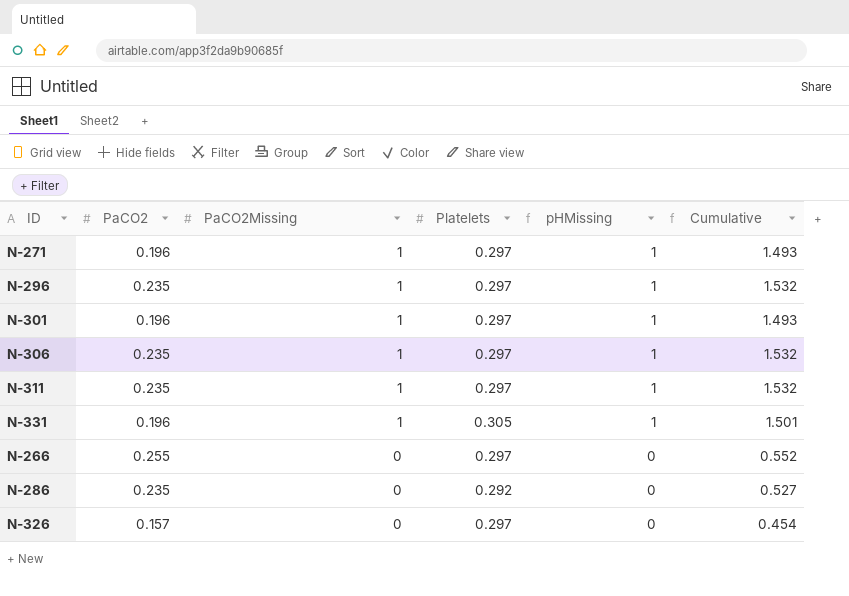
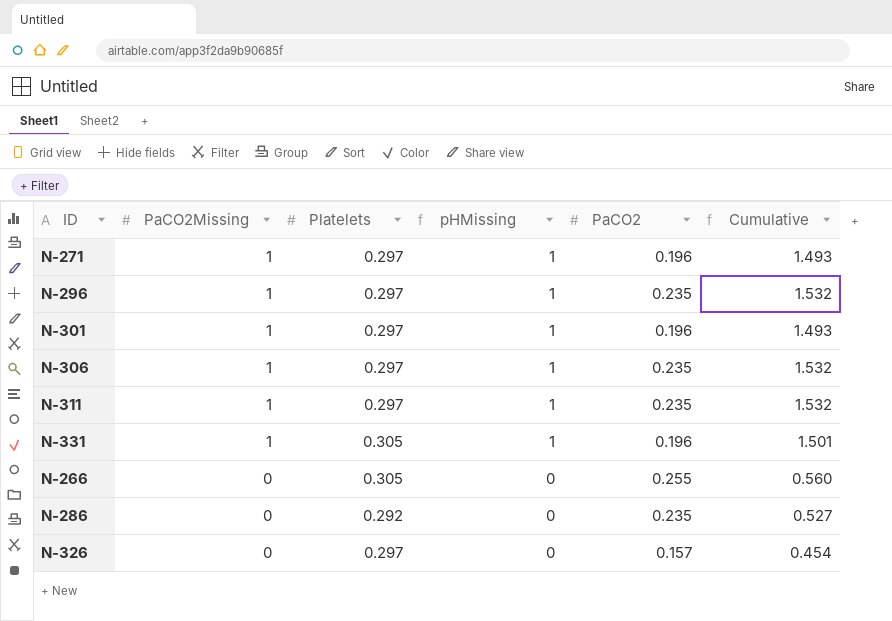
column PaCO2 | position: 2 -> 5
N-266 | Platelets: 0.297 -> 0.305
N-266 | Cumulative: 0.552 -> 0.560

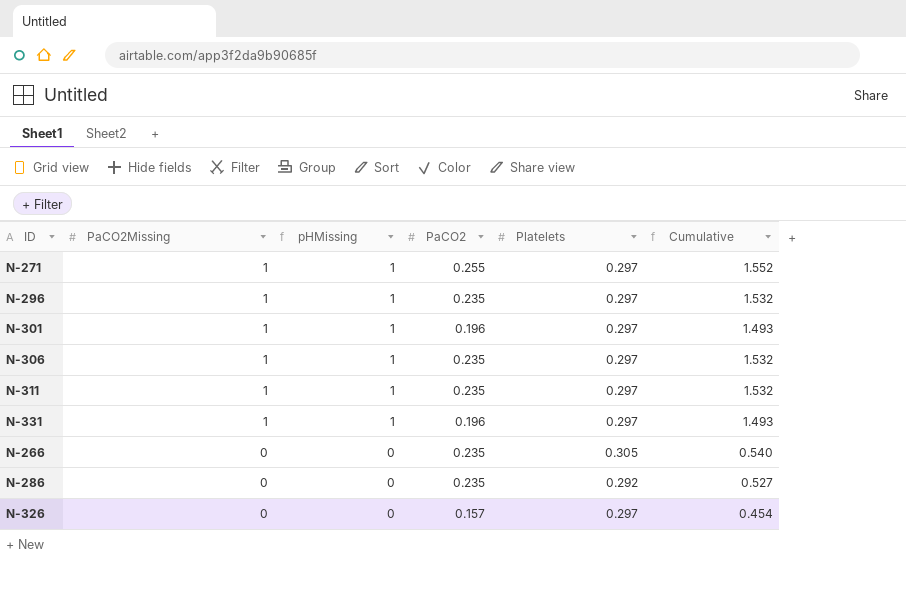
column Platelets | position: 3 -> 5
N-271 | PaCO2: 0.196 -> 0.255
N-271 | Cumulative: 1.493 -> 1.552
N-331 | Platelets: 0.305 -> 0.297
N-331 | Cumulative: 1.501 -> 1.493
N-266 | PaCO2: 0.255 -> 0.235
N-266 | Cumulative: 0.560 -> 0.540

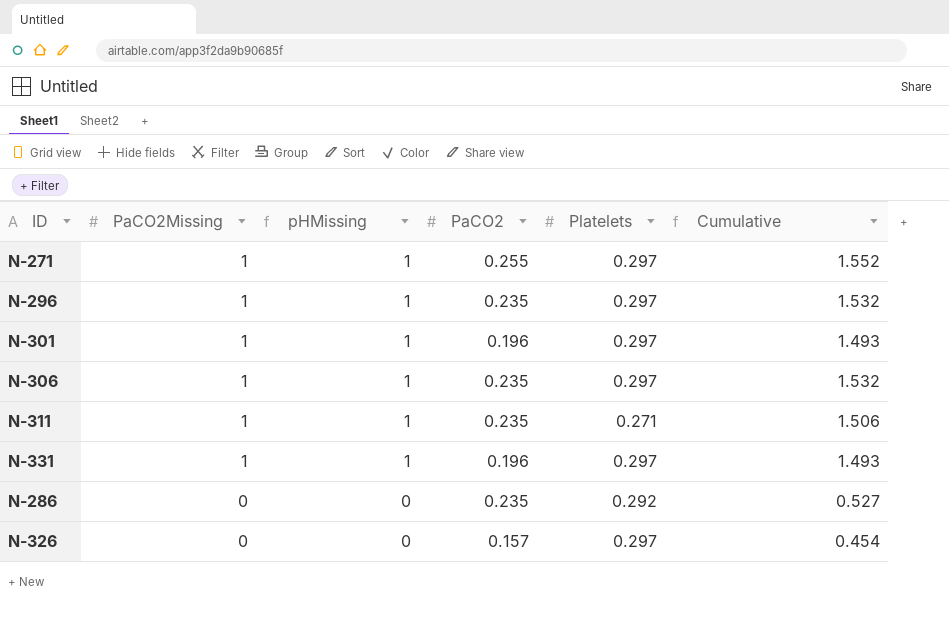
row N-266: 0 | 0 | 0.235 | 0.305 | 0.540 -> none
N-311 | Platelets: 0.297 -> 0.271
N-311 | Cumulative: 1.532 -> 1.506

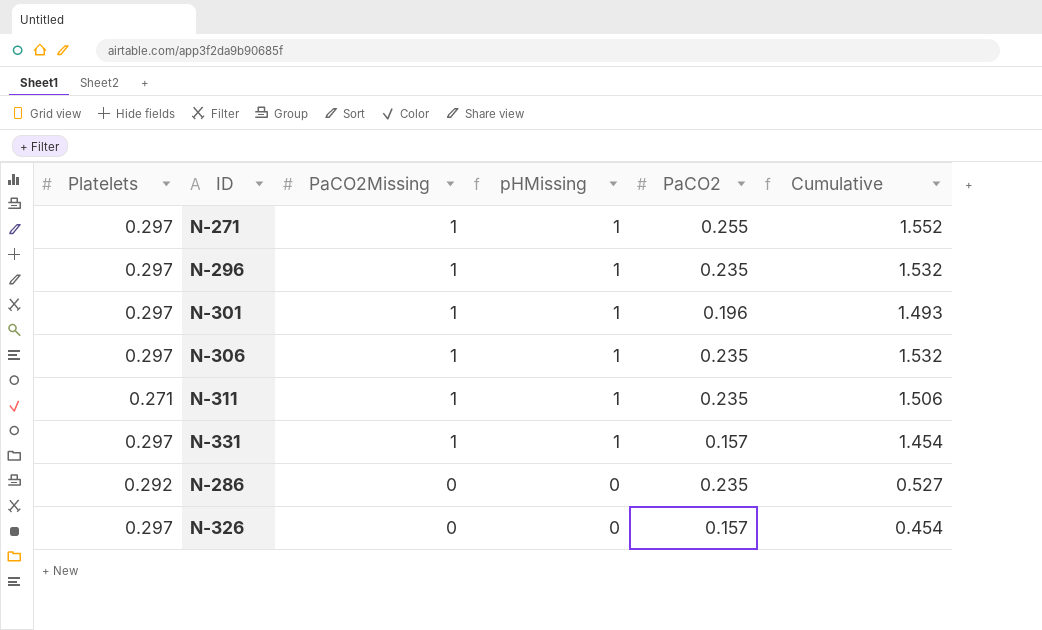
column Platelets | position: 5 -> 1
N-331 | PaCO2: 0.196 -> 0.157
N-331 | Cumulative: 1.493 -> 1.454

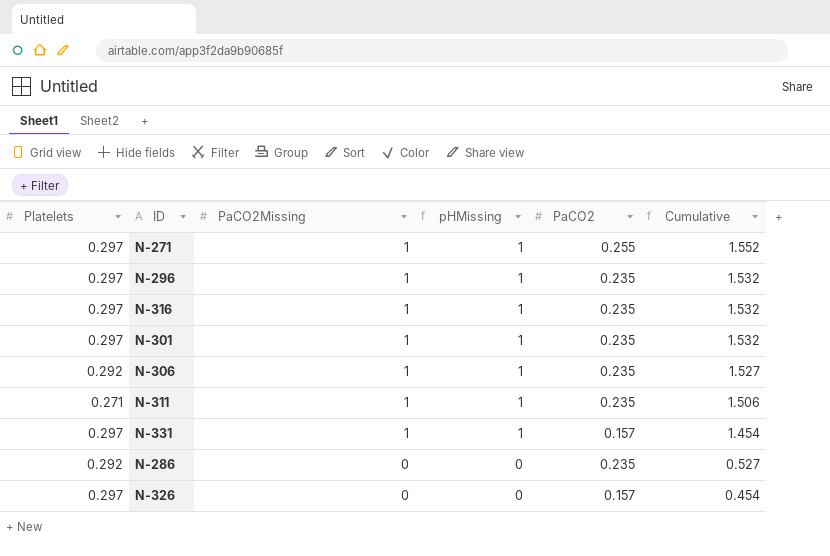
row N-316: none -> 0.297 | 1 | 1 | 0.235 | 1.532
N-301 | PaCO2: 0.196 -> 0.235
N-301 | Cumulative: 1.493 -> 1.532
N-306 | Platelets: 0.297 -> 0.292
N-306 | Cumulative: 1.532 -> 1.527

